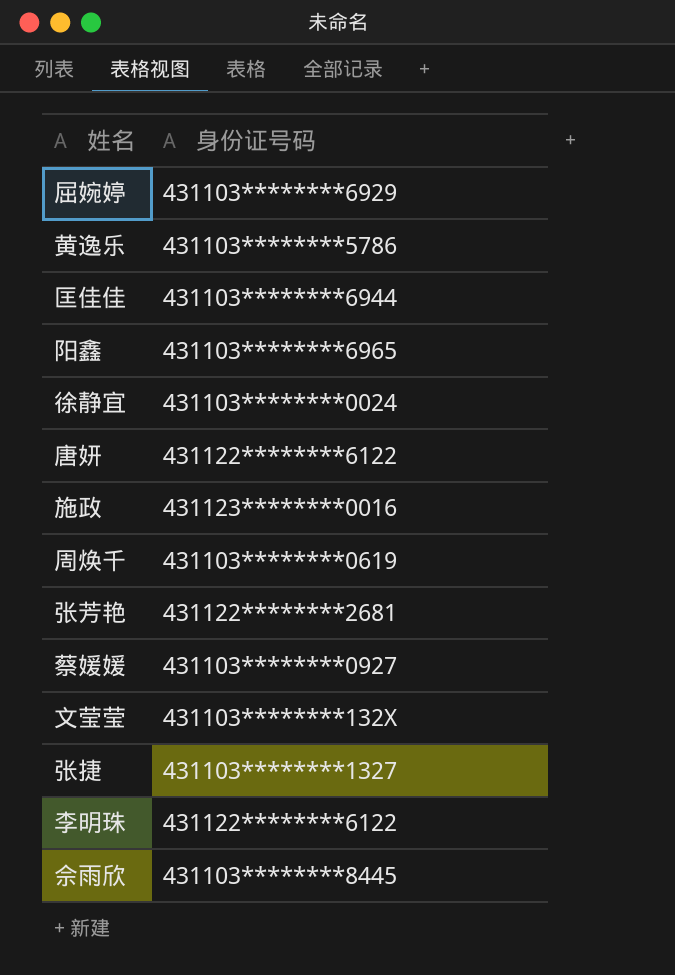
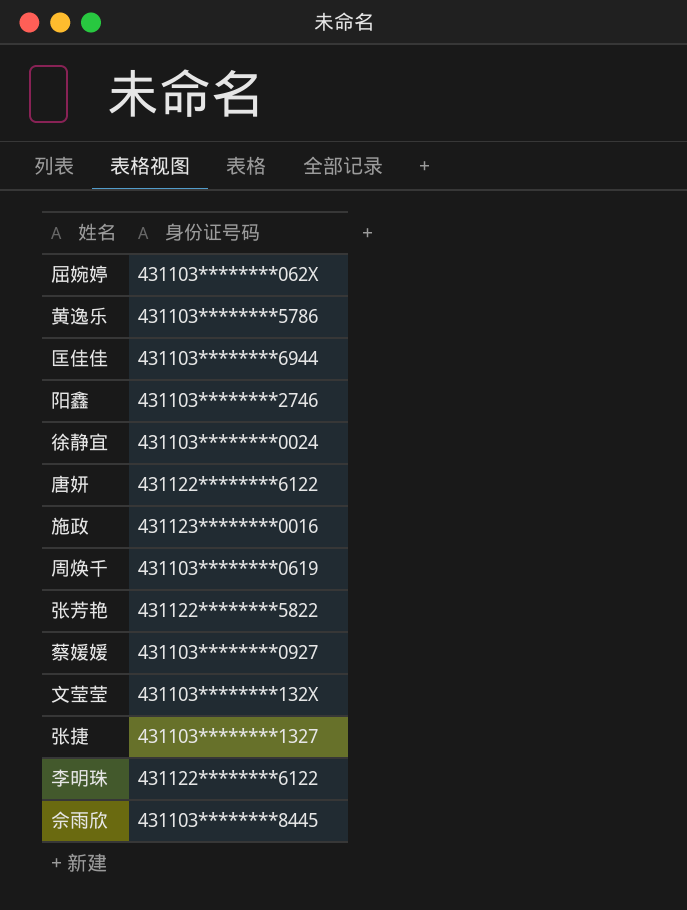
屈婉婷 | 身份证号码: 431103********6929 -> 431103********062X
阳鑫 | 身份证号码: 431103********6965 -> 431103********2746
张芳艳 | 身份证号码: 431122********2681 -> 431122********5822

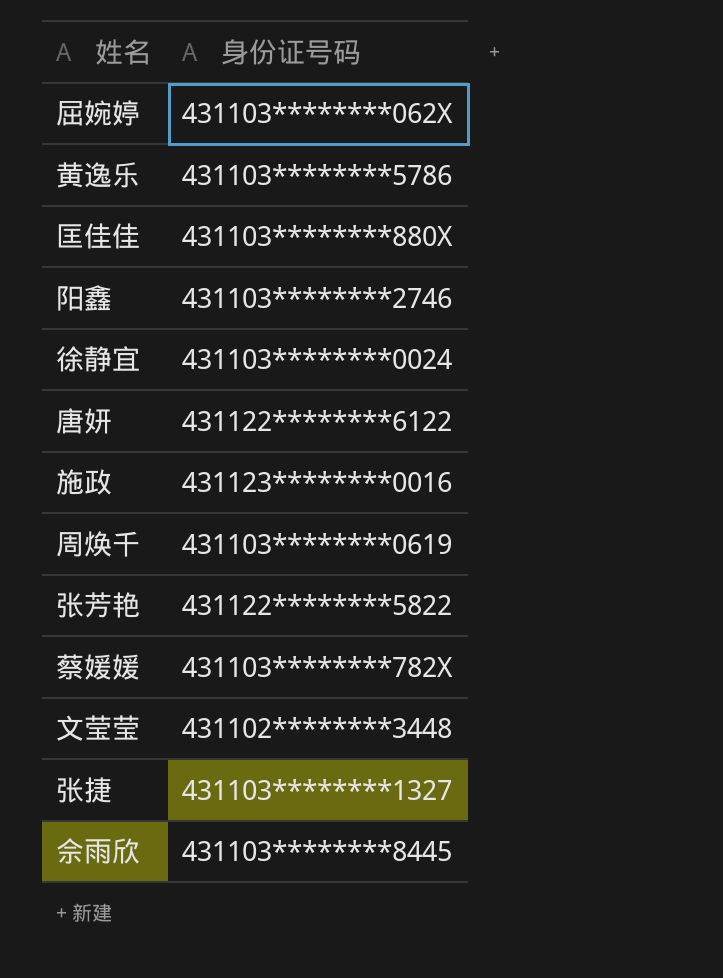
row 李明珠: 431122********6122 -> none
匡佳佳 | 身份证号码: 431103********6944 -> 431103********880X
蔡媛媛 | 身份证号码: 431103********0927 -> 431103********782X
文莹莹 | 身份证号码: 431103********132X -> 431102********3448

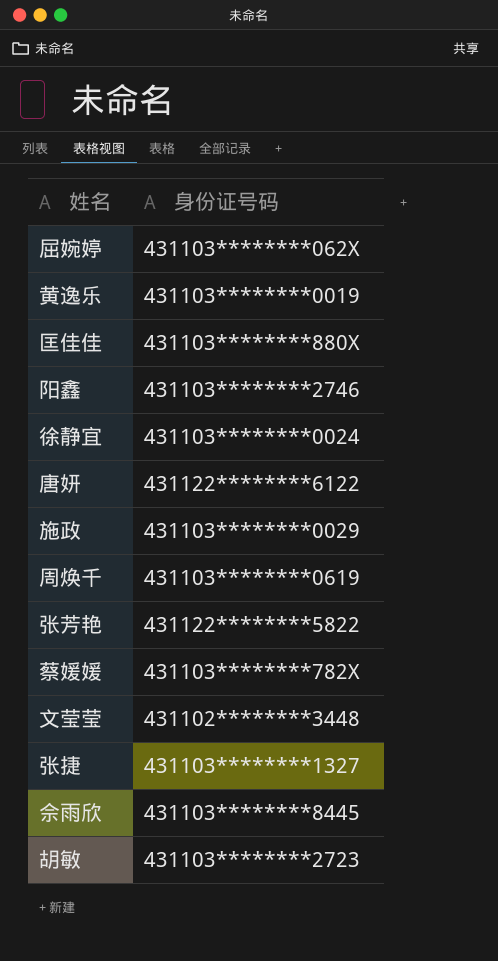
黄逸乐 | 身份证号码: 431103********5786 -> 431103********0019
施政 | 身份证号码: 431123********0016 -> 431103********0029
row 胡敏: none -> 431103********2723

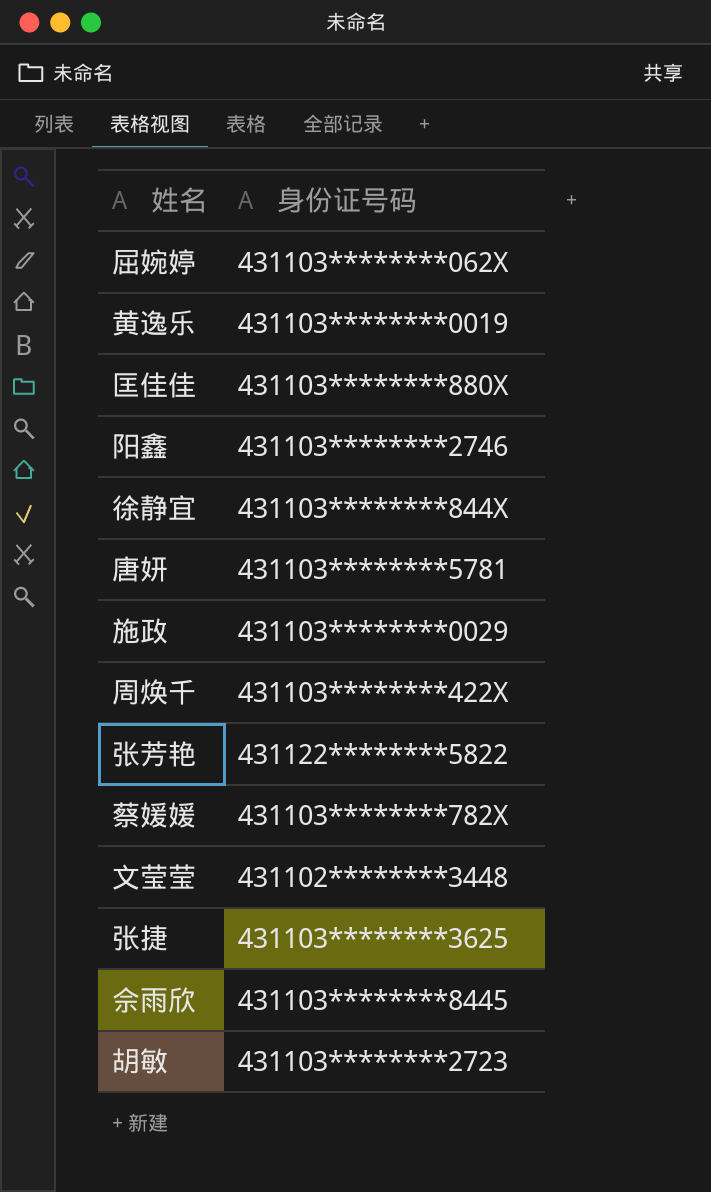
徐静宜 | 身份证号码: 431103********0024 -> 431103********844X
唐妍 | 身份证号码: 431122********6122 -> 431103********5781
周焕千 | 身份证号码: 431103********0619 -> 431103********422X
张捷 | 身份证号码: 431103********1327 -> 431103********3625

